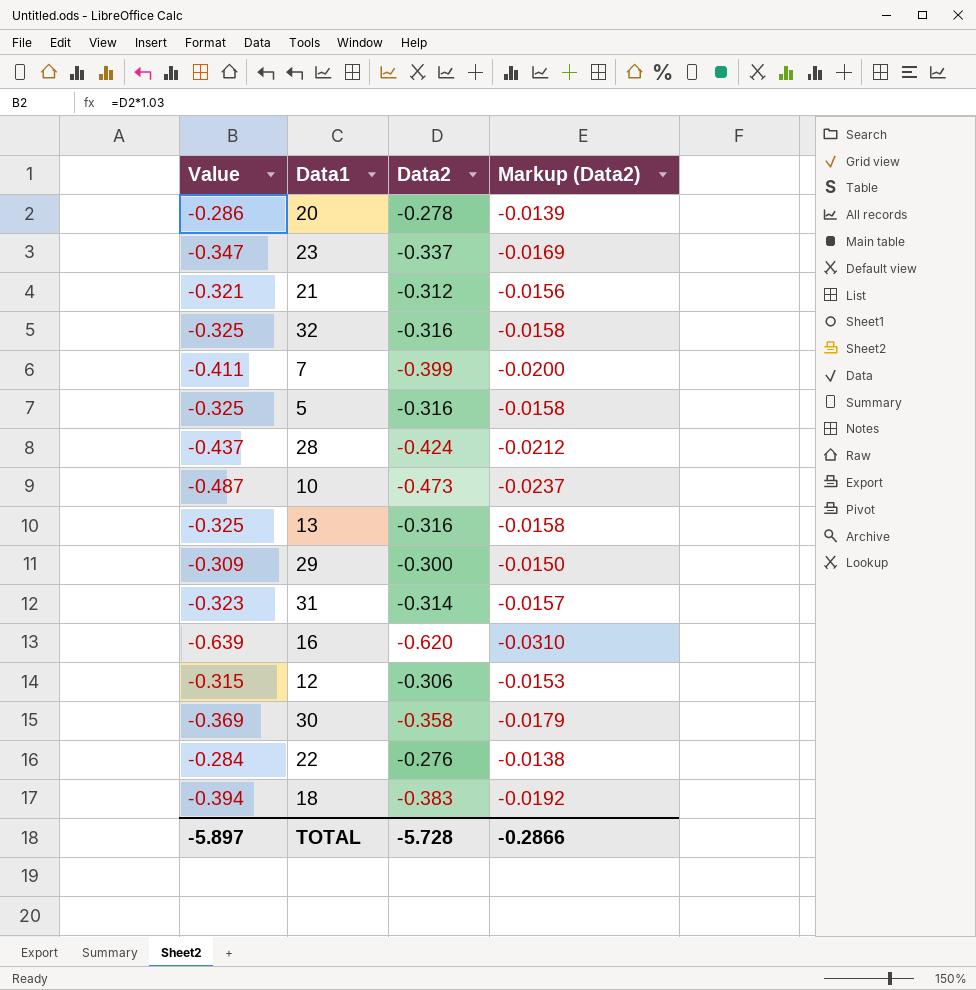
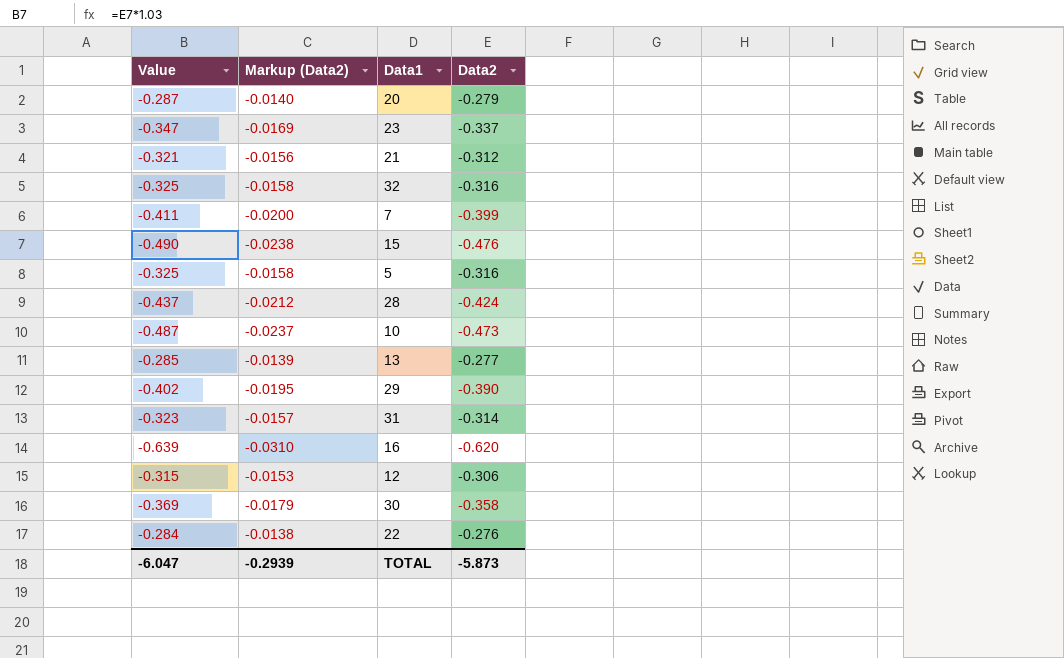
column Markup (Data2) | position: 4 -> 2
row 18: -0.394 | -0.383 | -0.0192 -> none
20 | Value: -0.286 -> -0.287
20 | Markup (Data2): -0.0139 -> -0.0140
20 | Data2: -0.278 -> -0.279
row 15: none -> -0.490 | -0.0238 | -0.476
13 | Value: -0.325 -> -0.285
13 | Markup (Data2): -0.0158 -> -0.0139
13 | Data2: -0.316 -> -0.277
29 | Value: -0.309 -> -0.402
29 | Markup (Data2): -0.0150 -> -0.0195
29 | Data2: -0.300 -> -0.390
TOTAL | Value: -5.897 -> -6.047
TOTAL | Markup (Data2): -0.2866 -> -0.2939
TOTAL | Data2: -5.728 -> -5.873

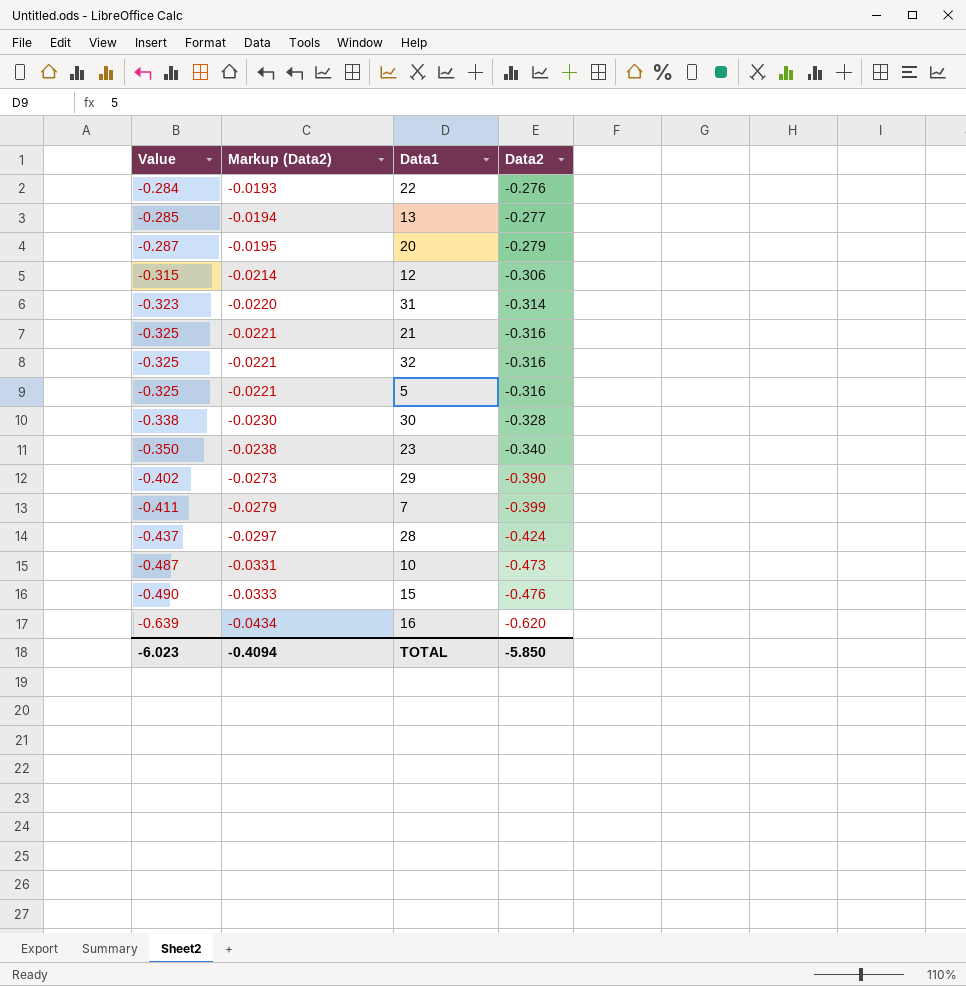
row order: none -> Value descending
column Markup (Data2) | formula: [Data2] * 0.05 -> [Data2] * 0.07
21 | Value: -0.321 -> -0.325
21 | Data2: -0.312 -> -0.316
30 | Value: -0.369 -> -0.338
30 | Data2: -0.358 -> -0.328
23 | Value: -0.347 -> -0.350
23 | Data2: -0.337 -> -0.340
TOTAL | Value: -6.047 -> -6.023
TOTAL | Markup (Data2): -0.2939 -> -0.4094
TOTAL | Data2: -5.873 -> -5.850

